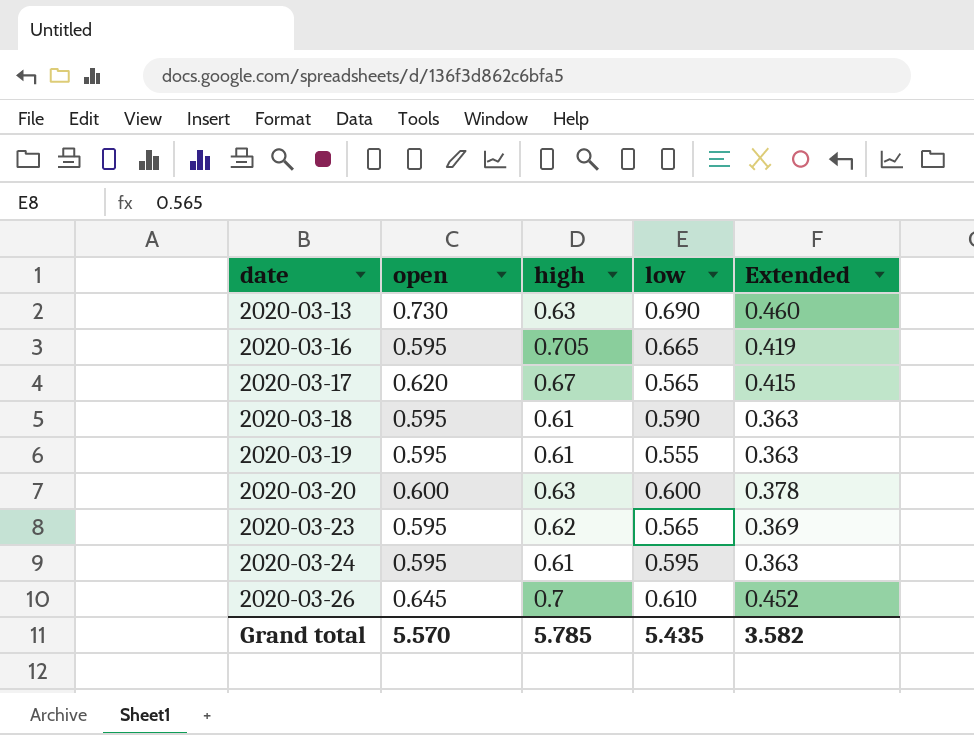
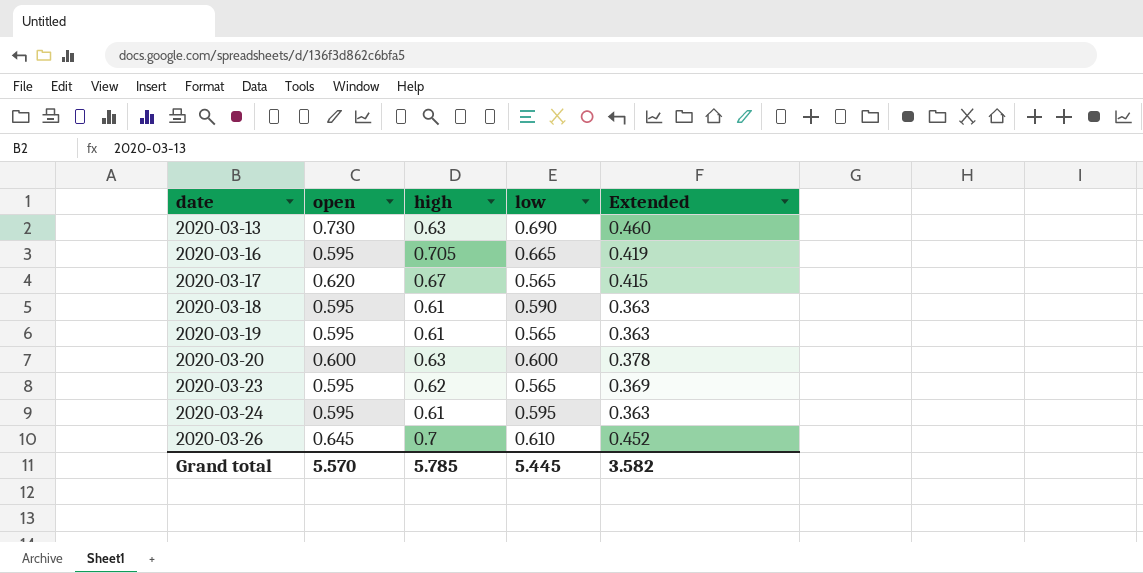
2020-03-19 | low: 0.555 -> 0.565
Grand total | low: 5.435 -> 5.445

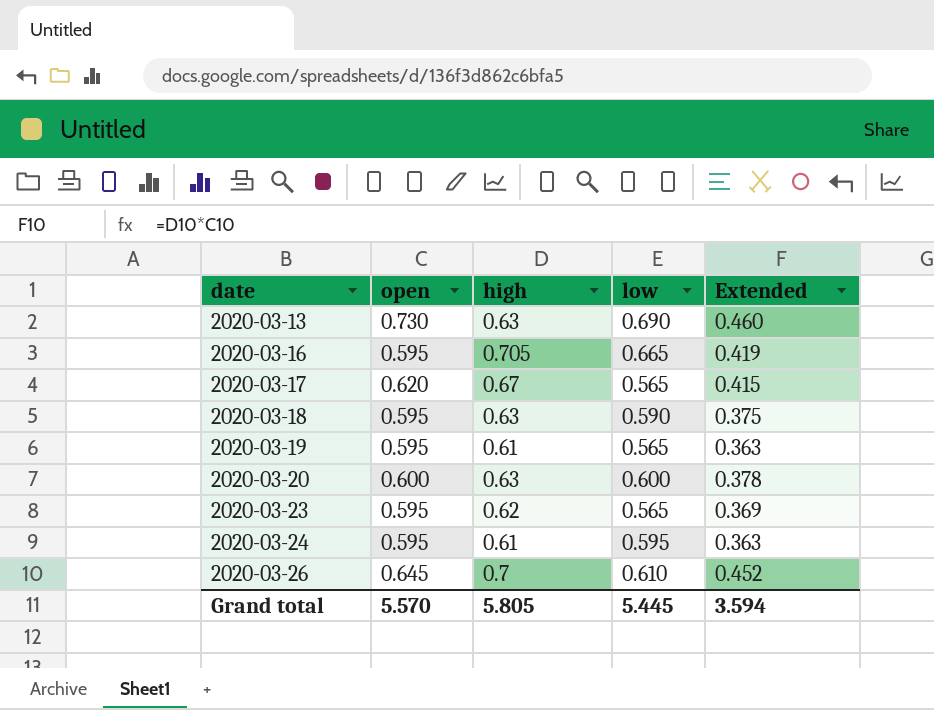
2020-03-18 | high: 0.61 -> 0.63
2020-03-18 | Extended: 0.363 -> 0.375
Grand total | high: 5.785 -> 5.805
Grand total | Extended: 3.582 -> 3.594

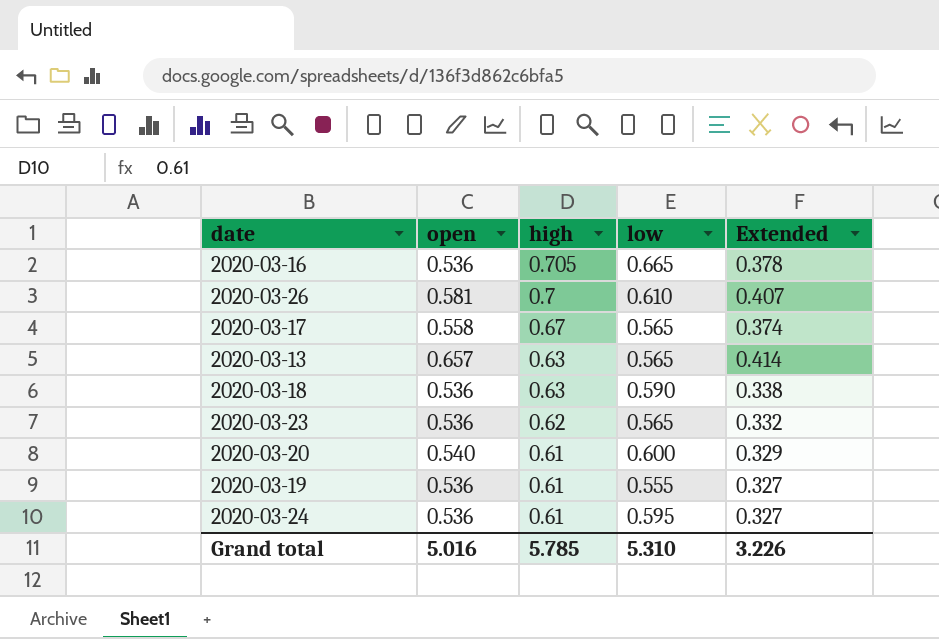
row order: date ascending -> high descending
2020-03-16 | open: 0.595 -> 0.536
2020-03-16 | Extended: 0.419 -> 0.378
2020-03-26 | open: 0.645 -> 0.581
2020-03-26 | Extended: 0.452 -> 0.407
2020-03-17 | open: 0.620 -> 0.558
2020-03-17 | Extended: 0.415 -> 0.374
2020-03-13 | open: 0.730 -> 0.657
2020-03-13 | low: 0.690 -> 0.565
2020-03-13 | Extended: 0.460 -> 0.414
2020-03-18 | open: 0.595 -> 0.536
2020-03-18 | Extended: 0.375 -> 0.338
2020-03-23 | open: 0.595 -> 0.536
2020-03-23 | Extended: 0.369 -> 0.332
2020-03-20 | open: 0.600 -> 0.540
2020-03-20 | high: 0.63 -> 0.61
2020-03-20 | Extended: 0.378 -> 0.329
2020-03-19 | open: 0.595 -> 0.536
2020-03-19 | low: 0.565 -> 0.555
2020-03-19 | Extended: 0.363 -> 0.327
2020-03-24 | open: 0.595 -> 0.536
2020-03-24 | Extended: 0.363 -> 0.327
Grand total | open: 5.570 -> 5.016
Grand total | high: 5.805 -> 5.785
Grand total | low: 5.445 -> 5.310
Grand total | Extended: 3.594 -> 3.226

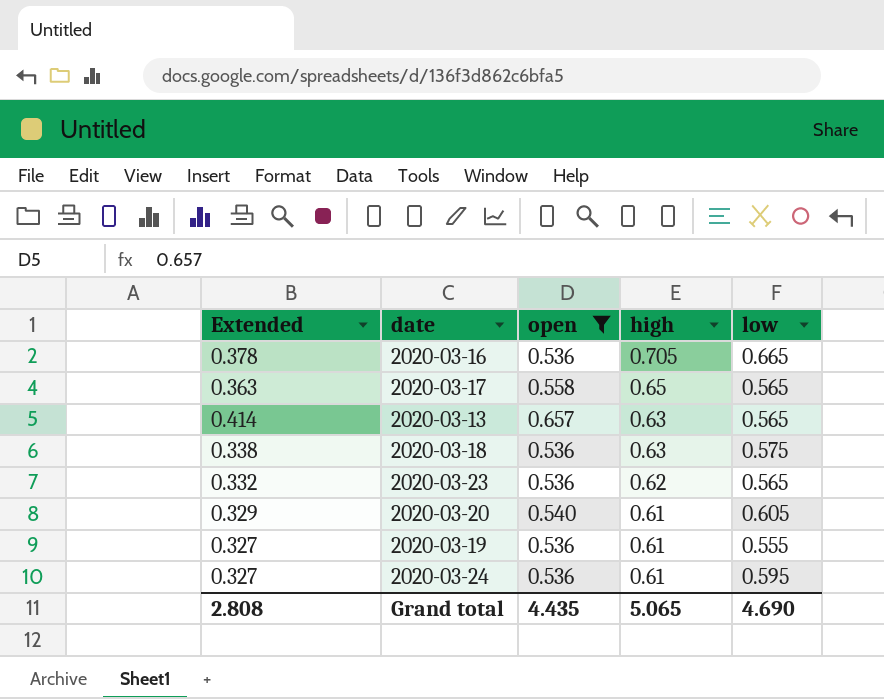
filter: none -> open != 0.581
column Extended | position: 5 -> 1
2020-03-17 | Extended: 0.374 -> 0.363
2020-03-17 | high: 0.67 -> 0.65
2020-03-18 | low: 0.590 -> 0.575
2020-03-20 | low: 0.600 -> 0.605
Grand total | Extended: 3.226 -> 2.808
Grand total | open: 5.016 -> 4.435
Grand total | high: 5.785 -> 5.065
Grand total | low: 5.310 -> 4.690

